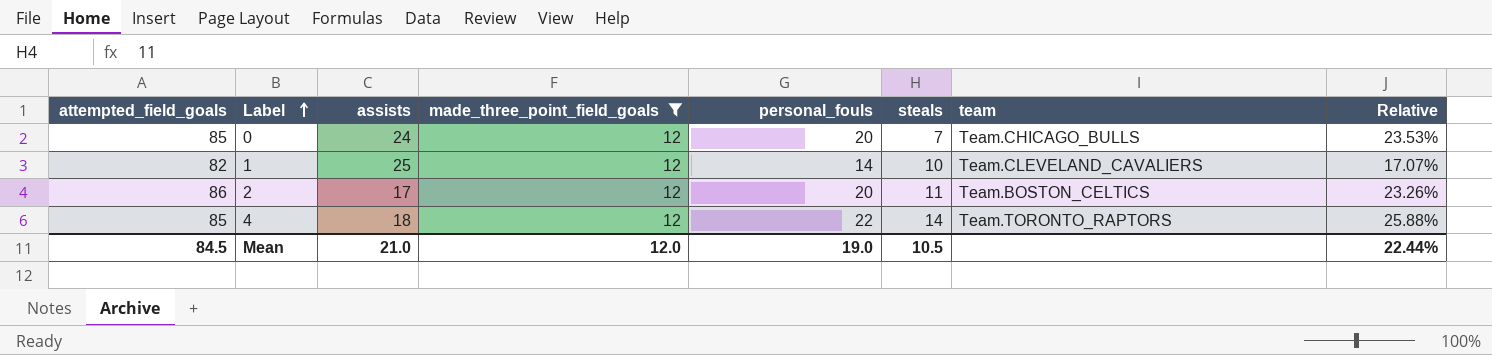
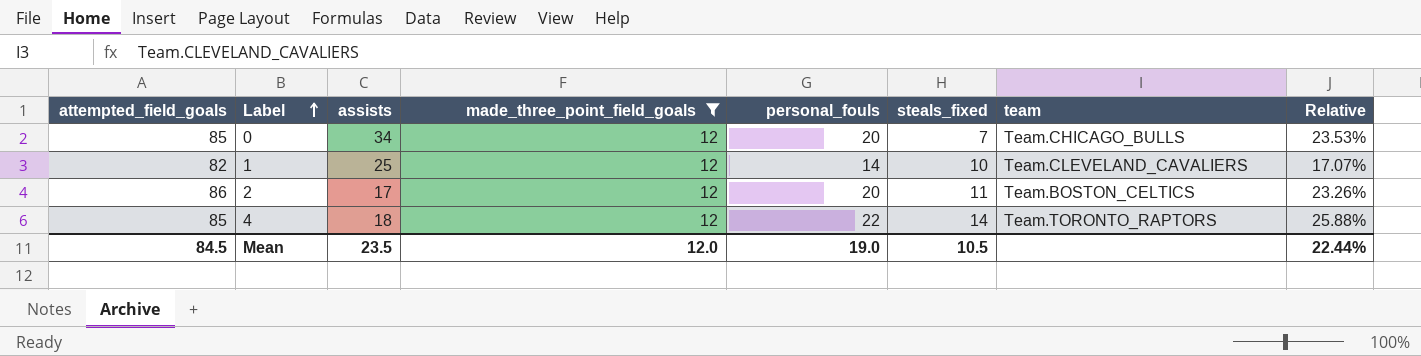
column name: steals -> steals_fixed
0 | assists: 24 -> 34
Mean | assists: 21.0 -> 23.5

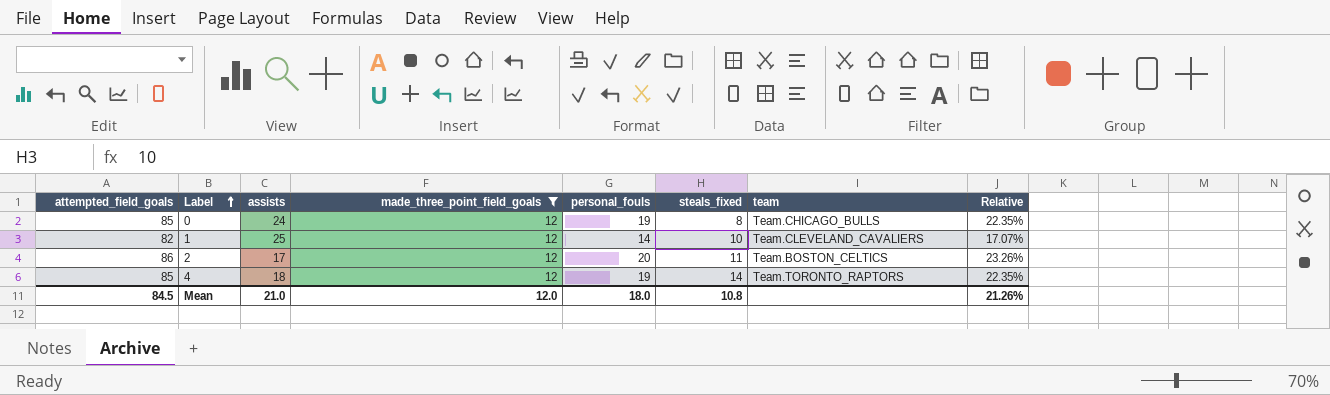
0 | assists: 34 -> 24
0 | personal_fouls: 20 -> 19
0 | steals_fixed: 7 -> 8
0 | Relative: 23.53% -> 22.35%
4 | personal_fouls: 22 -> 19
4 | Relative: 25.88% -> 22.35%
Mean | assists: 23.5 -> 21.0
Mean | personal_fouls: 19.0 -> 18.0
Mean | steals_fixed: 10.5 -> 10.8
Mean | Relative: 22.44% -> 21.26%

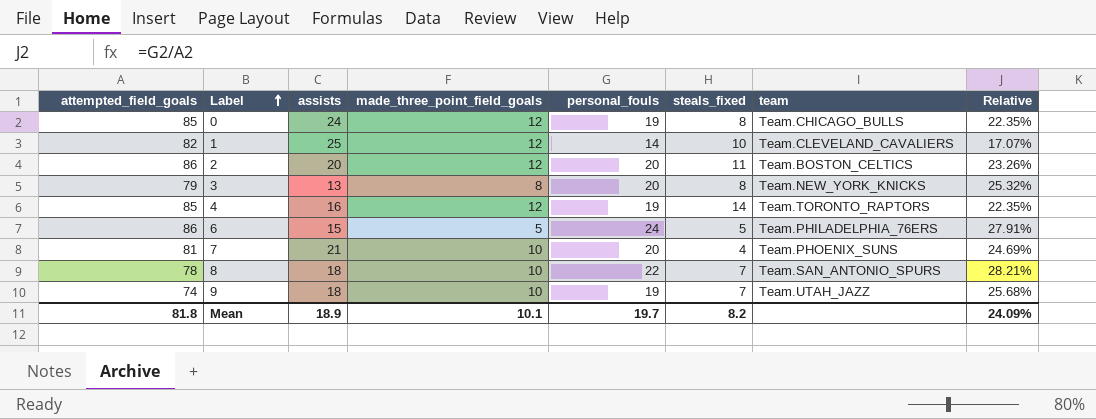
filter: made_three_point_field_goals = 12 -> none
2 | assists: 17 -> 20
4 | assists: 18 -> 16
Mean | attempted_field_goals: 84.5 -> 81.8
Mean | assists: 21.0 -> 18.9
Mean | made_three_point_field_goals: 12.0 -> 10.1
Mean | personal_fouls: 18.0 -> 19.7
Mean | steals_fixed: 10.8 -> 8.2
Mean | Relative: 21.26% -> 24.09%

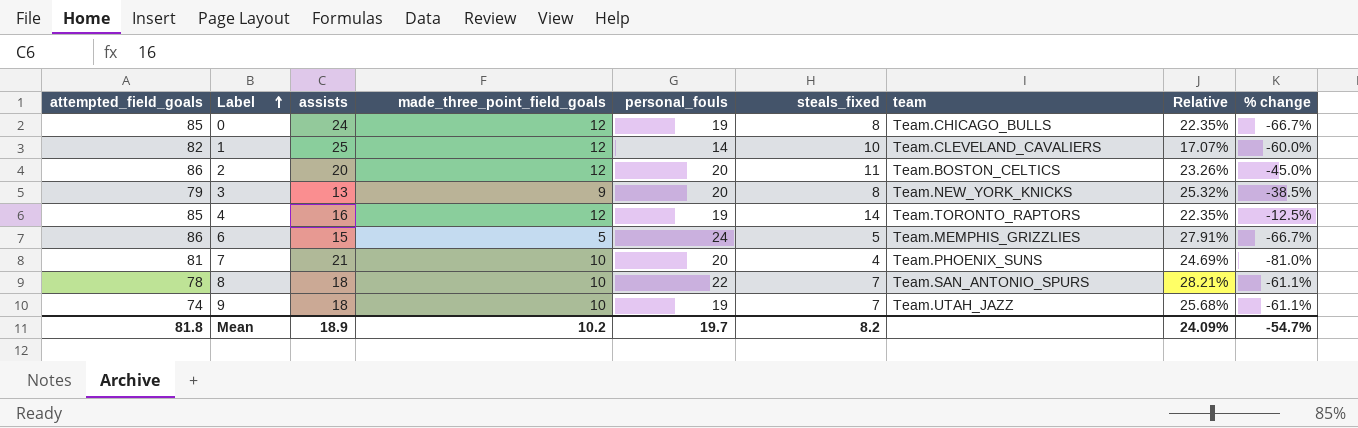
column % change | formula: none -> ([steals_fixed] - [assists]) / [assists]
3 | made_three_point_field_goals: 8 -> 9
6 | team: Team.PHILADELPHIA_76ERS -> Team.MEMPHIS_GRIZZLIES
Mean | made_three_point_field_goals: 10.1 -> 10.2

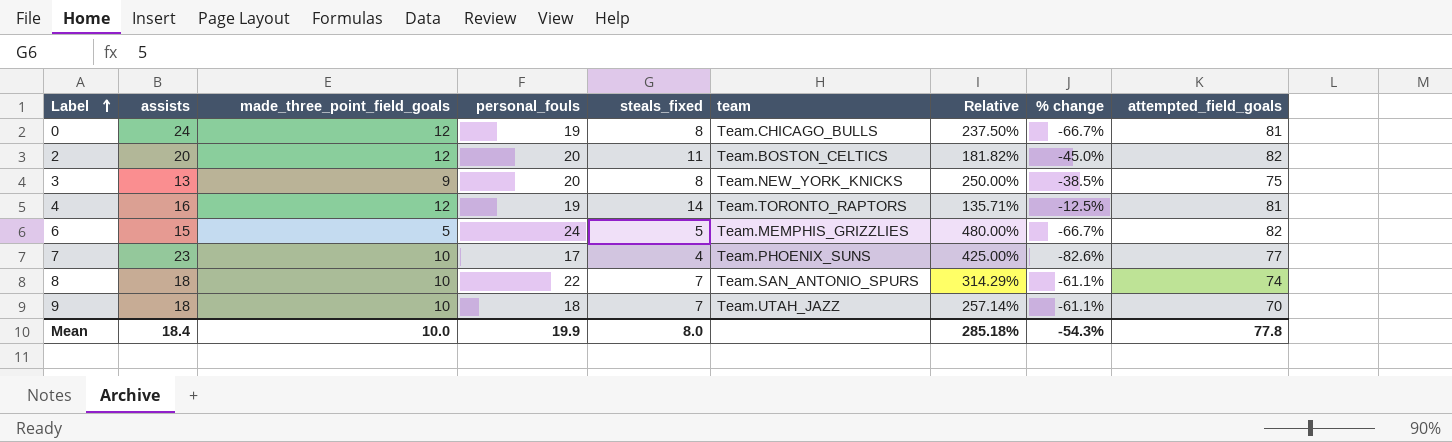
column Relative | formula: [personal_fouls] / [attempted_field_goals] -> [personal_fouls] / [steals_fixed]
column attempted_field_goals | position: 1 -> 9
row 1: 82 | 25 | 12 | 14 | 10 | Team.CLEVELAND_CAVALIERS | 17.07% | -60.0% -> none
0 | attempted_field_goals: 85 -> 81
2 | attempted_field_goals: 86 -> 82
3 | attempted_field_goals: 79 -> 75
4 | attempted_field_goals: 85 -> 81
6 | attempted_field_goals: 86 -> 82
7 | assists: 21 -> 23
7 | personal_fouls: 20 -> 17
7 | % change: -81.0% -> -82.6%
7 | attempted_field_goals: 81 -> 77
8 | attempted_field_goals: 78 -> 74
9 | personal_fouls: 19 -> 18
9 | attempted_field_goals: 74 -> 70
Mean | assists: 18.9 -> 18.4
Mean | made_three_point_field_goals: 10.2 -> 10.0
Mean | personal_fouls: 19.7 -> 19.9
Mean | steals_fixed: 8.2 -> 8.0
Mean | Relative: 24.09% -> 285.18%
Mean | % change: -54.7% -> -54.3%
Mean | attempted_field_goals: 81.8 -> 77.8

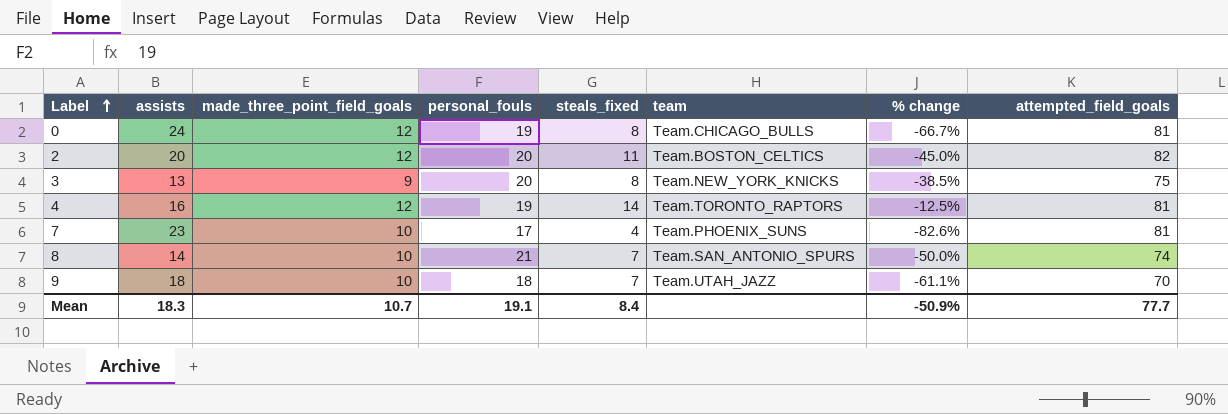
column Relative | formula: [personal_fouls] / [steals_fixed] -> none
row 6: 15 | 5 | 24 | 5 | Team.MEMPHIS_GRIZZLIES | 480.00% | -66.7% | 82 -> none
7 | attempted_field_goals: 77 -> 81
8 | assists: 18 -> 14
8 | personal_fouls: 22 -> 21
8 | % change: -61.1% -> -50.0%
Mean | assists: 18.4 -> 18.3
Mean | made_three_point_field_goals: 10.0 -> 10.7
Mean | personal_fouls: 19.9 -> 19.1
Mean | steals_fixed: 8.0 -> 8.4
Mean | % change: -54.3% -> -50.9%
Mean | attempted_field_goals: 77.8 -> 77.7

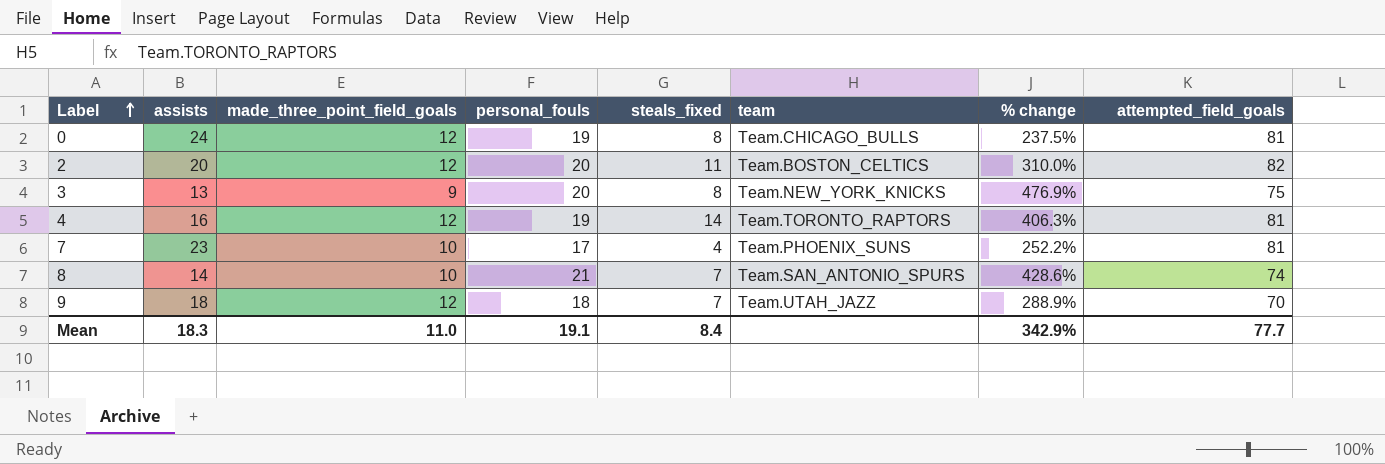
column % change | formula: ([steals_fixed] - [assists]) / [assists] -> ([attempted_field_goals] - [assists]) / [assists]
9 | made_three_point_field_goals: 10 -> 12
Mean | made_three_point_field_goals: 10.7 -> 11.0
Mean | % change: -50.9% -> 342.9%

